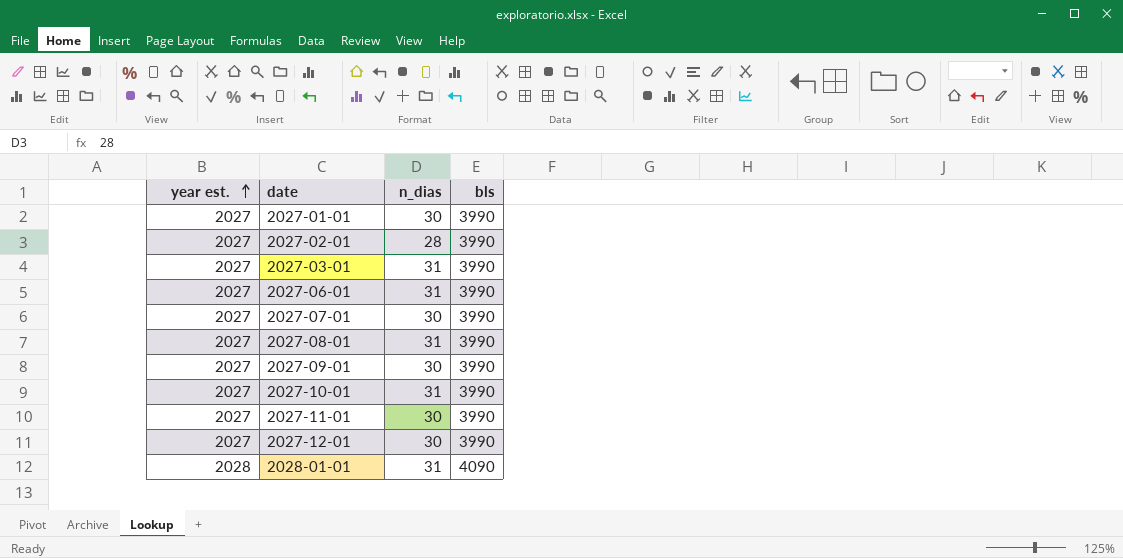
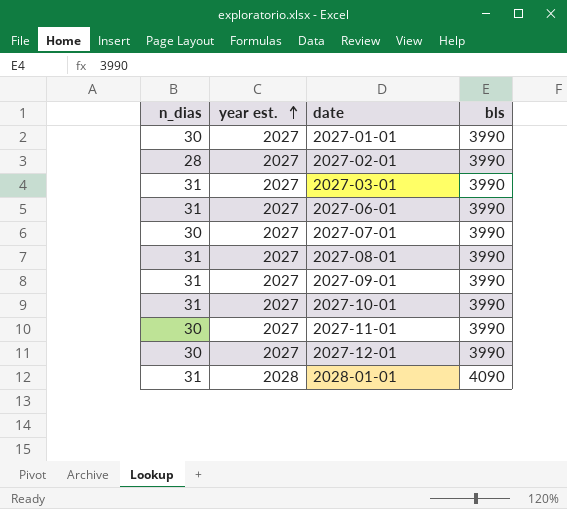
column n_dias | position: 3 -> 1
2027-09-01 | n_dias: 30 -> 31

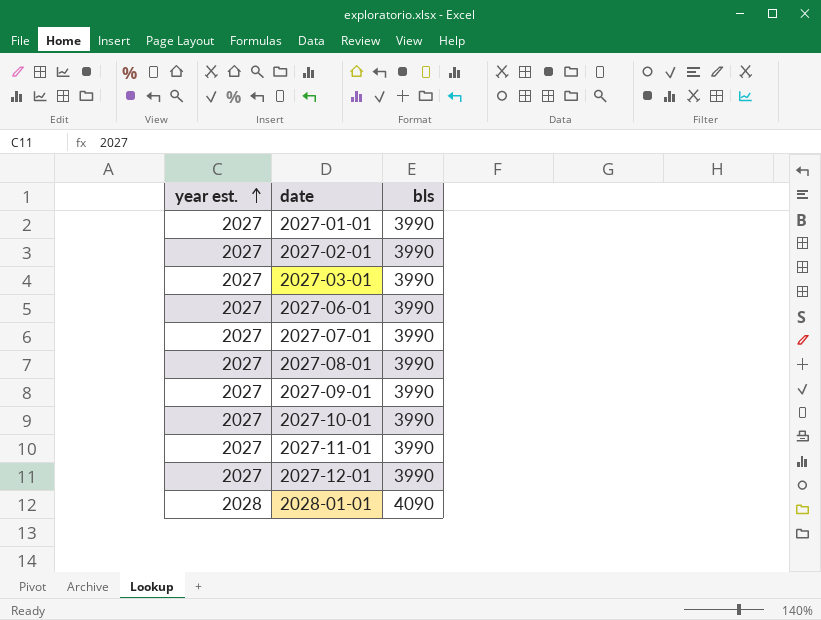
column n_dias | position: 1 -> none

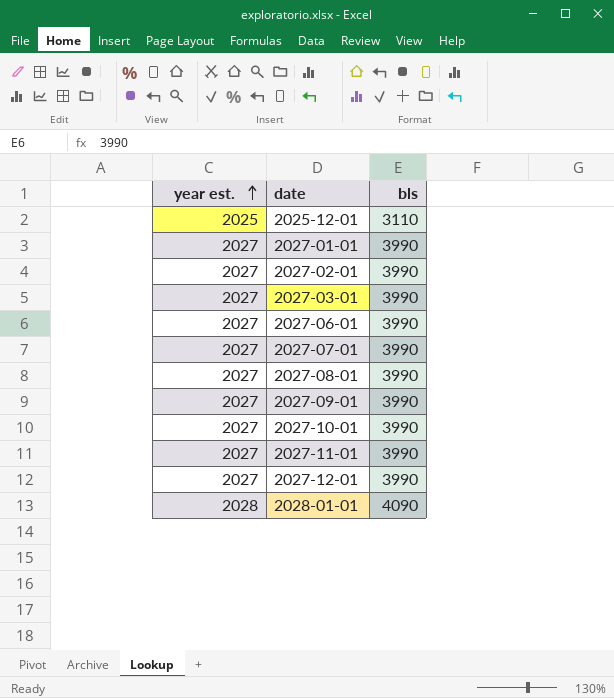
row 2025-12-01: none -> 2025 | 3110

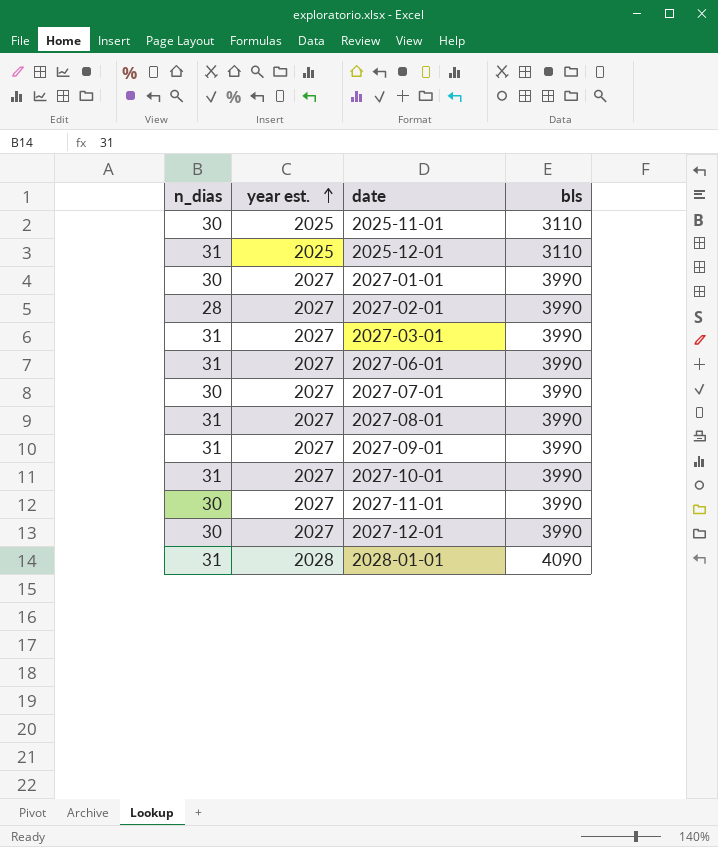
column n_dias | position: none -> 1
row 2025-11-01: none -> 30 | 2025 | 3110

